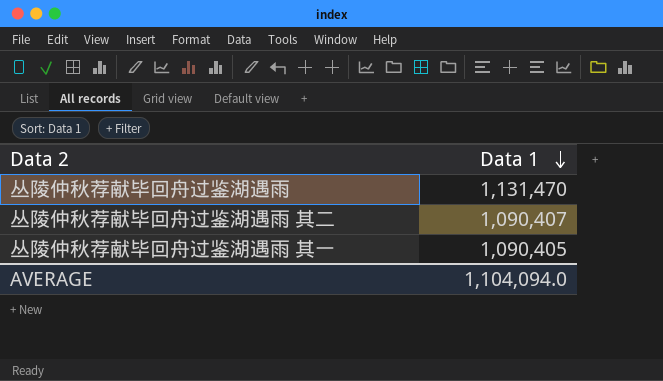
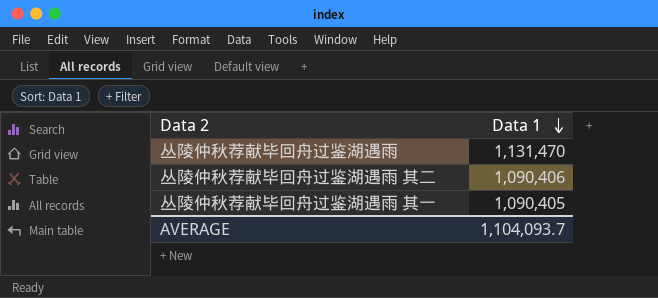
丛陵仲秋荐献毕回舟过鉴湖遇雨 其二 | Data 1: 1,090,407 -> 1,090,406
AVERAGE | Data 1: 1,104,094.0 -> 1,104,093.7

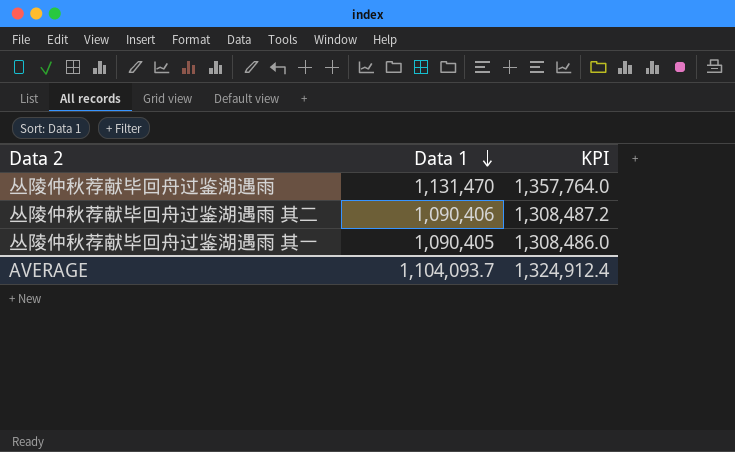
column KPI | formula: none -> [Data 1] * 1.2

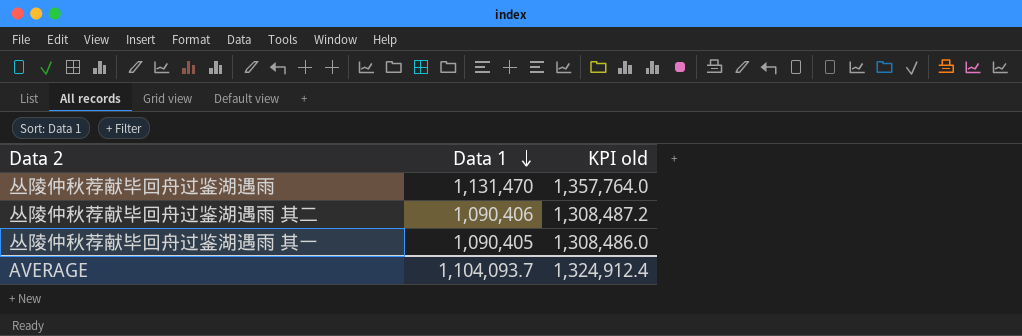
column name: KPI -> KPI old

